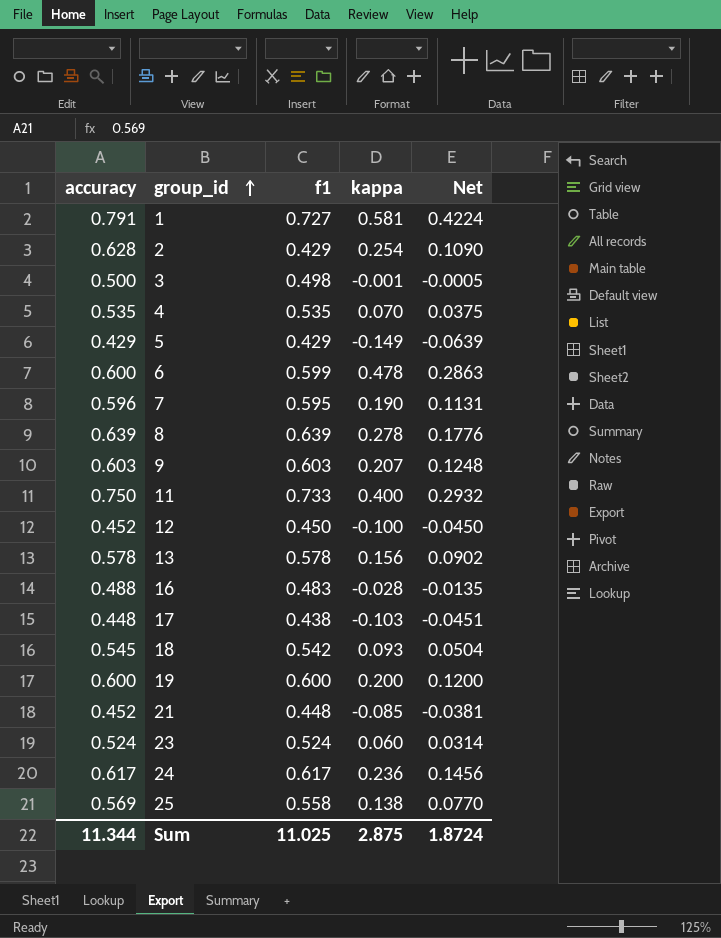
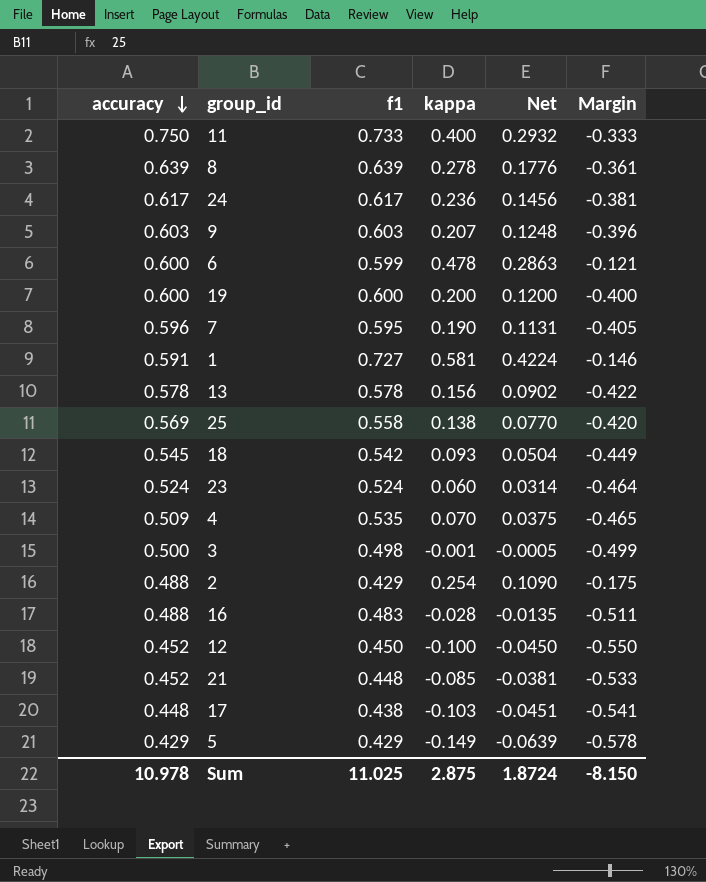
row order: group_id ascending -> accuracy descending
column Margin | formula: none -> [kappa] - [f1]
1 | accuracy: 0.791 -> 0.591
4 | accuracy: 0.535 -> 0.509
2 | accuracy: 0.628 -> 0.488
Sum | accuracy: 11.344 -> 10.978

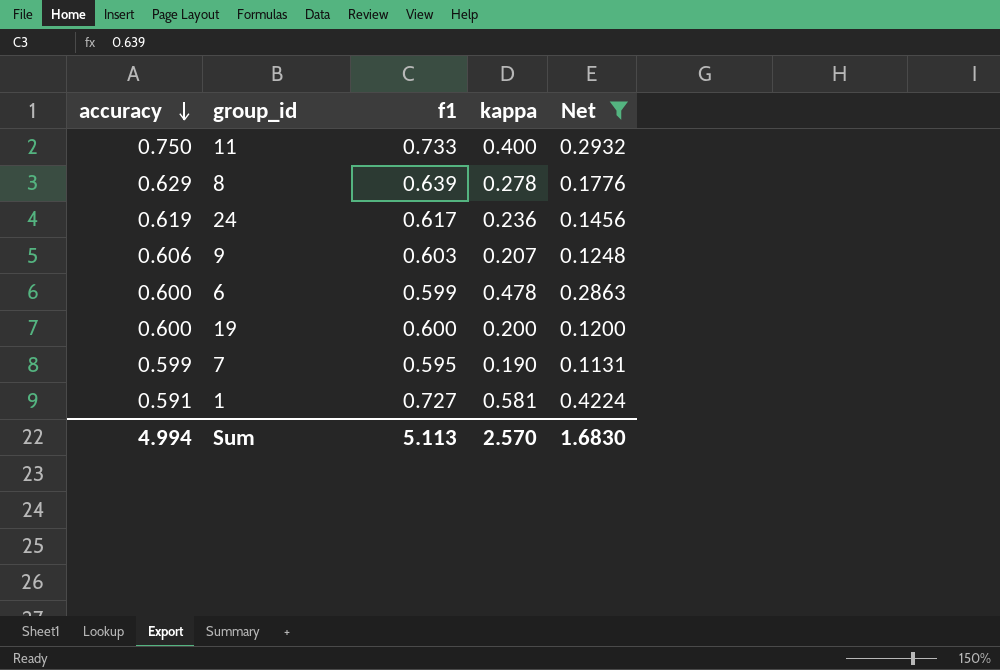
filter: none -> Net >= 0.1131
column Margin | formula: [kappa] - [f1] -> none
8 | accuracy: 0.639 -> 0.629
24 | accuracy: 0.617 -> 0.619
9 | accuracy: 0.603 -> 0.606
7 | accuracy: 0.596 -> 0.599
Sum | accuracy: 10.978 -> 4.994
Sum | f1: 11.025 -> 5.113
Sum | kappa: 2.875 -> 2.570
Sum | Net: 1.8724 -> 1.6830

